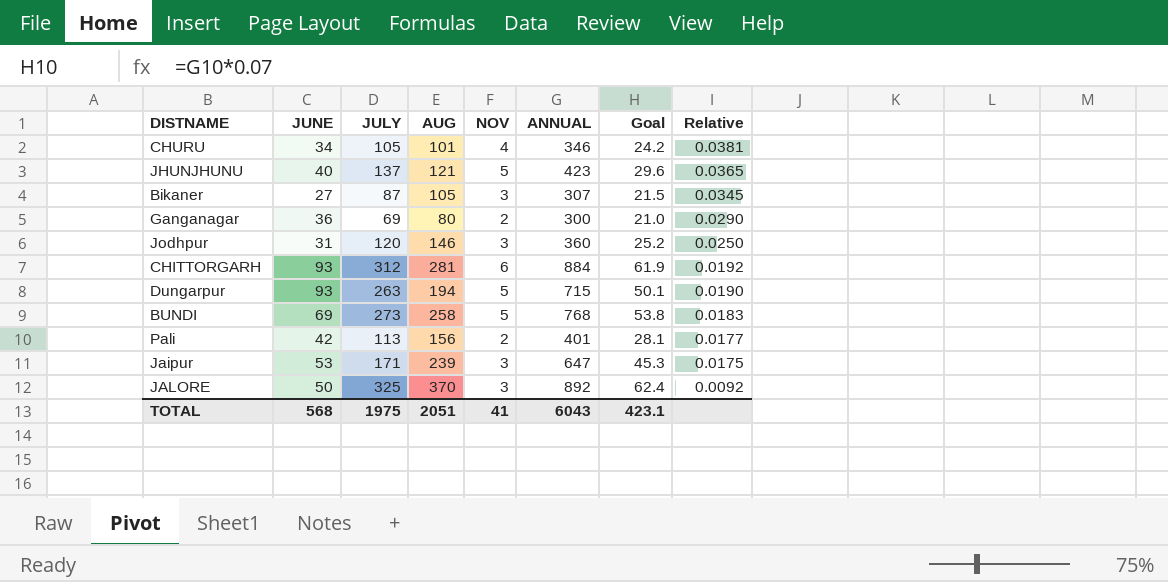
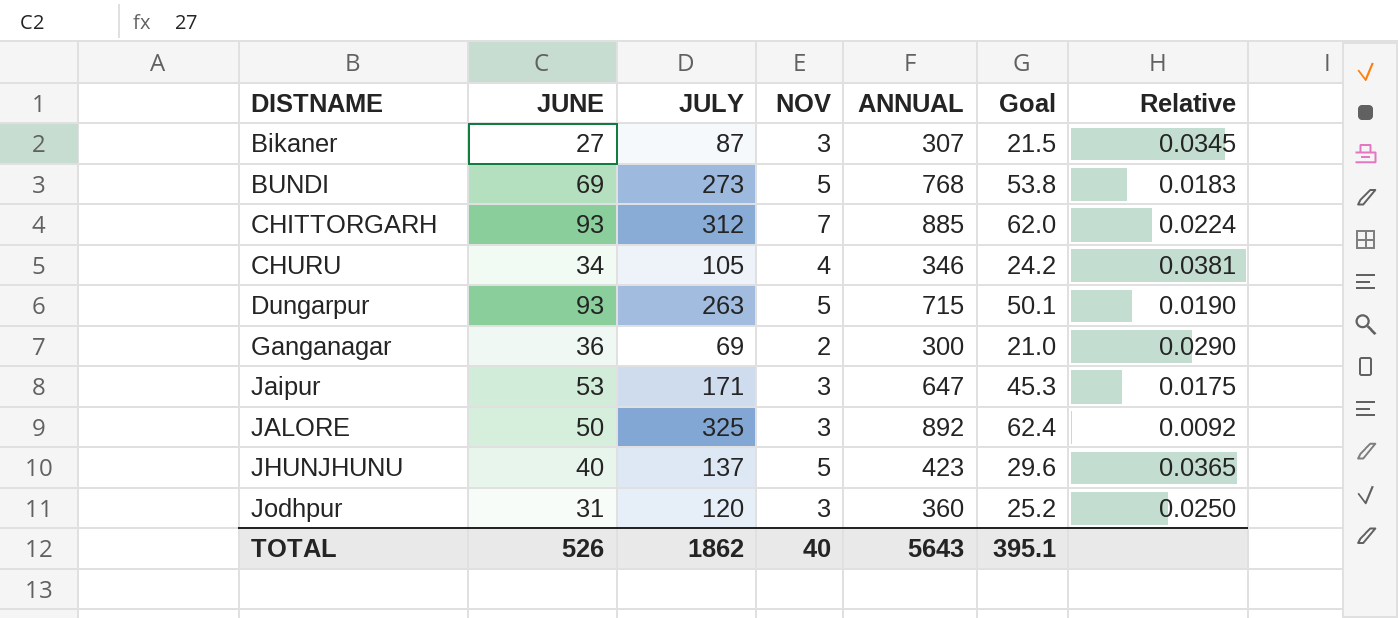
row order: Relative descending -> DISTNAME ascending
column AUG | position: 4 -> none
row Pali: 42 | 113 | 156 | 2 | 401 | 28.1 | 0.0177 -> none
CHITTORGARH | NOV: 6 -> 7
CHITTORGARH | ANNUAL: 884 -> 885
CHITTORGARH | Goal: 61.9 -> 62.0
CHITTORGARH | Relative: 0.0192 -> 0.0224
TOTAL | JUNE: 568 -> 526
TOTAL | JULY: 1975 -> 1862
TOTAL | NOV: 41 -> 40
TOTAL | ANNUAL: 6043 -> 5643
TOTAL | Goal: 423.1 -> 395.1

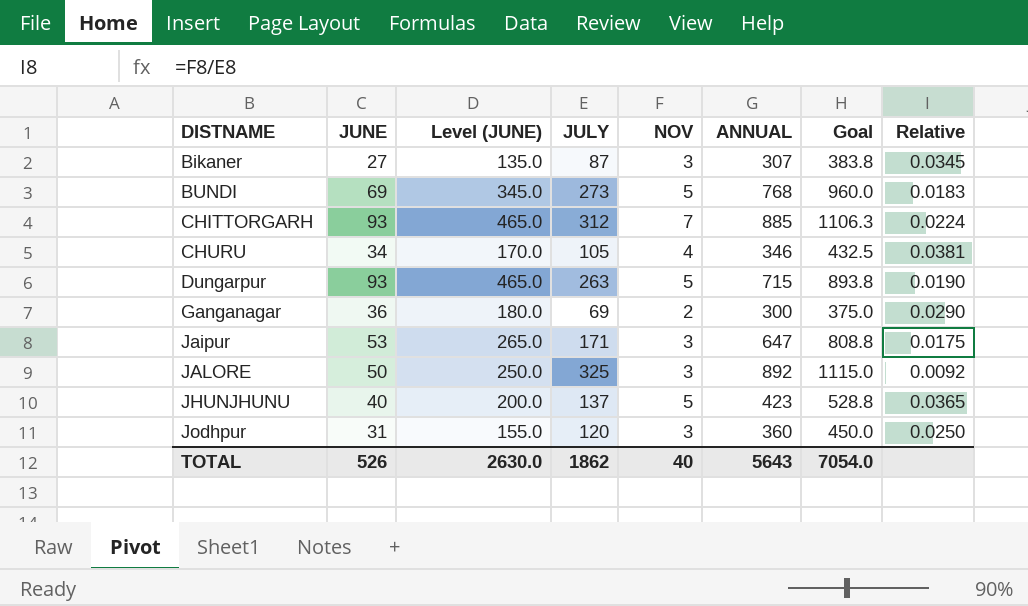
column Level (JUNE) | formula: none -> [JUNE] * 5
column Goal | formula: [ANNUAL] * 0.07 -> [ANNUAL] * 1.25
TOTAL | Goal: 395.1 -> 7054.0

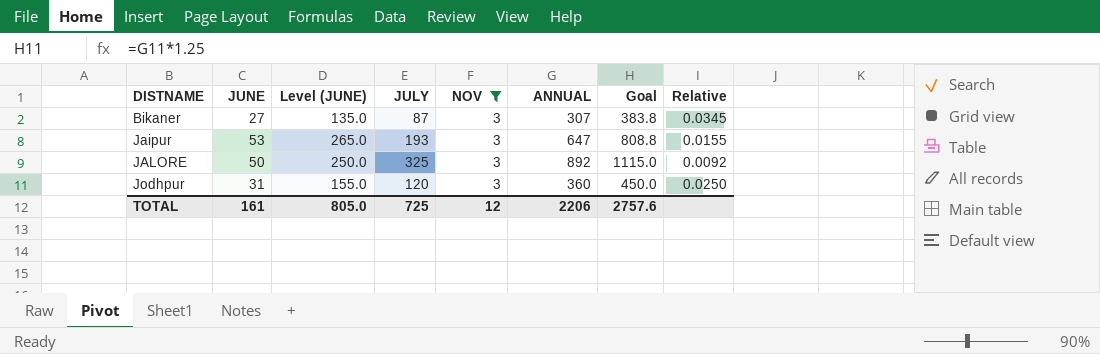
filter: none -> NOV = 3
Jaipur | JULY: 171 -> 193
Jaipur | Relative: 0.0175 -> 0.0155
TOTAL | JUNE: 526 -> 161
TOTAL | Level (JUNE): 2630.0 -> 805.0
TOTAL | JULY: 1862 -> 725
TOTAL | NOV: 40 -> 12
TOTAL | ANNUAL: 5643 -> 2206
TOTAL | Goal: 7054.0 -> 2757.6

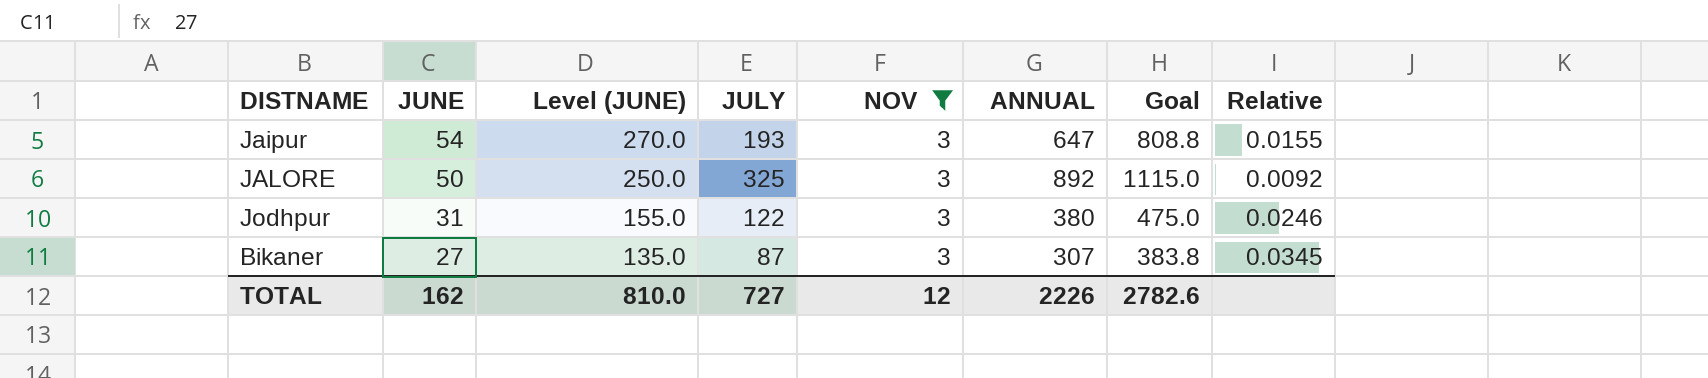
row order: DISTNAME ascending -> JUNE descending
Jaipur | JUNE: 53 -> 54
Jaipur | Level (JUNE): 265.0 -> 270.0
Jodhpur | JULY: 120 -> 122
Jodhpur | ANNUAL: 360 -> 380
Jodhpur | Goal: 450.0 -> 475.0
Jodhpur | Relative: 0.0250 -> 0.0246
TOTAL | JUNE: 161 -> 162
TOTAL | Level (JUNE): 805.0 -> 810.0
TOTAL | JULY: 725 -> 727
TOTAL | ANNUAL: 2206 -> 2226
TOTAL | Goal: 2757.6 -> 2782.6

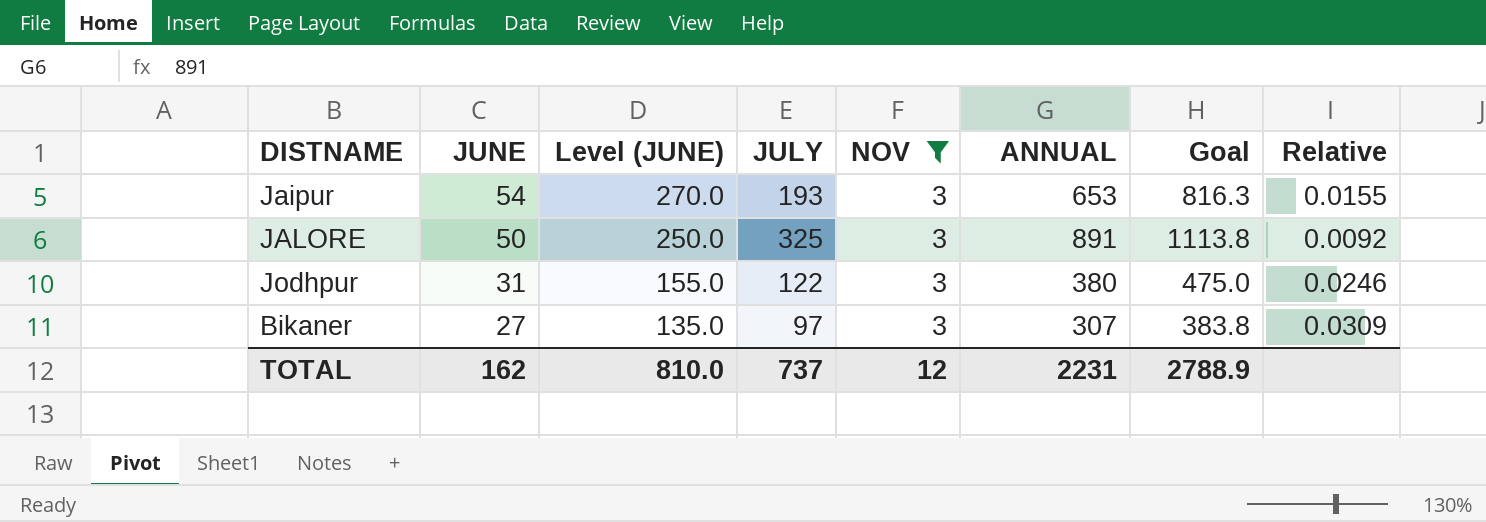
Jaipur | ANNUAL: 647 -> 653
Jaipur | Goal: 808.8 -> 816.3
JALORE | ANNUAL: 892 -> 891
JALORE | Goal: 1115.0 -> 1113.8
Bikaner | JULY: 87 -> 97
Bikaner | Relative: 0.0345 -> 0.0309
TOTAL | JULY: 727 -> 737
TOTAL | ANNUAL: 2226 -> 2231
TOTAL | Goal: 2782.6 -> 2788.9

